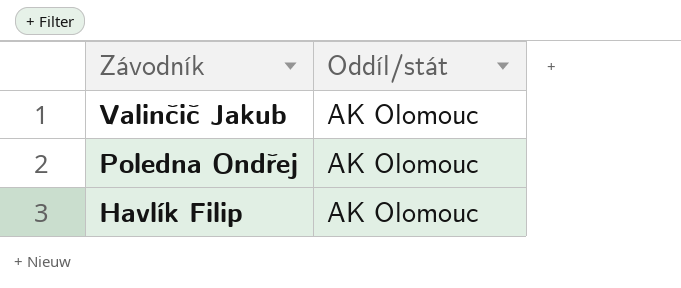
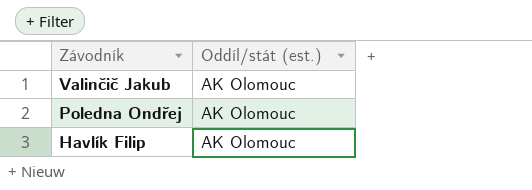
column name: Oddíl/stát -> Oddíl/stát (est.)

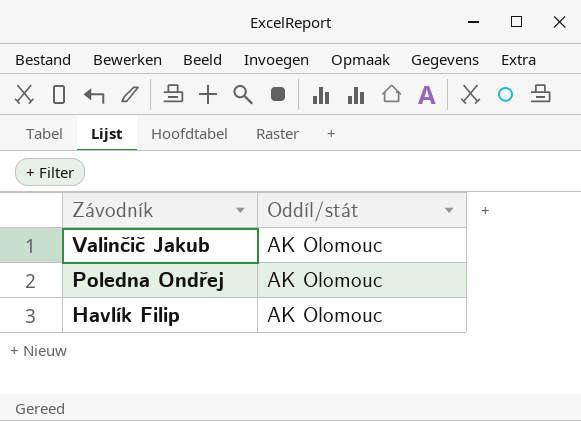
column name: Oddíl/stát (est.) -> Oddíl/stát

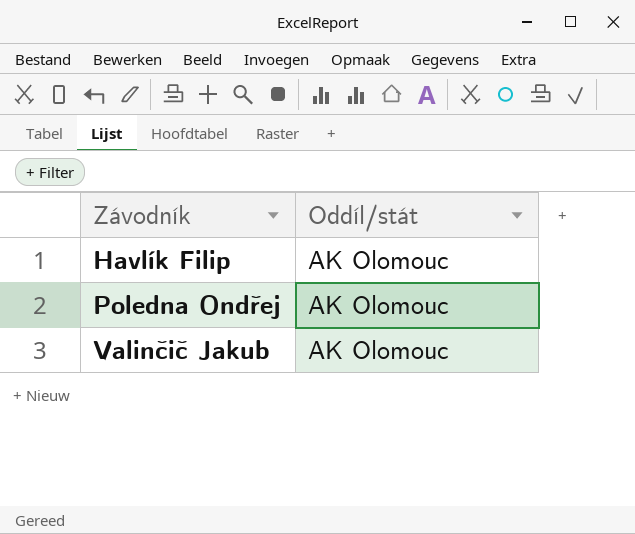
row order: Závodník descending -> Závodník ascending

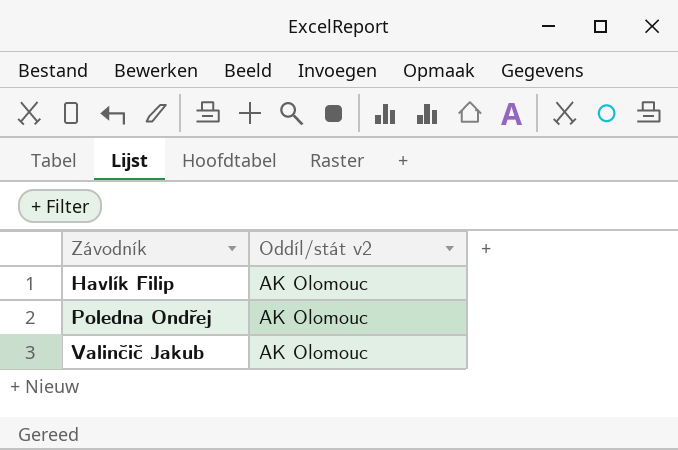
column name: Oddíl/stát -> Oddíl/stát v2

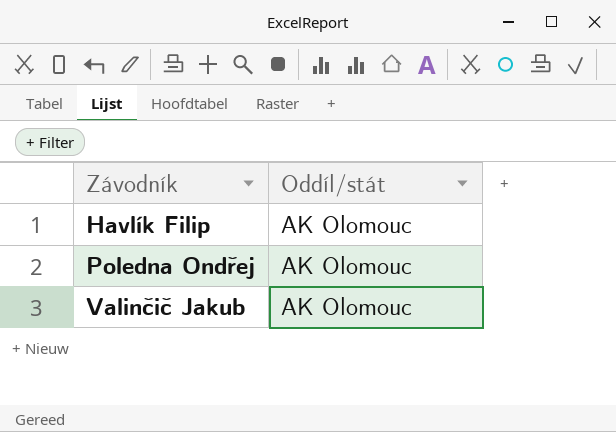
column name: Oddíl/stát v2 -> Oddíl/stát

